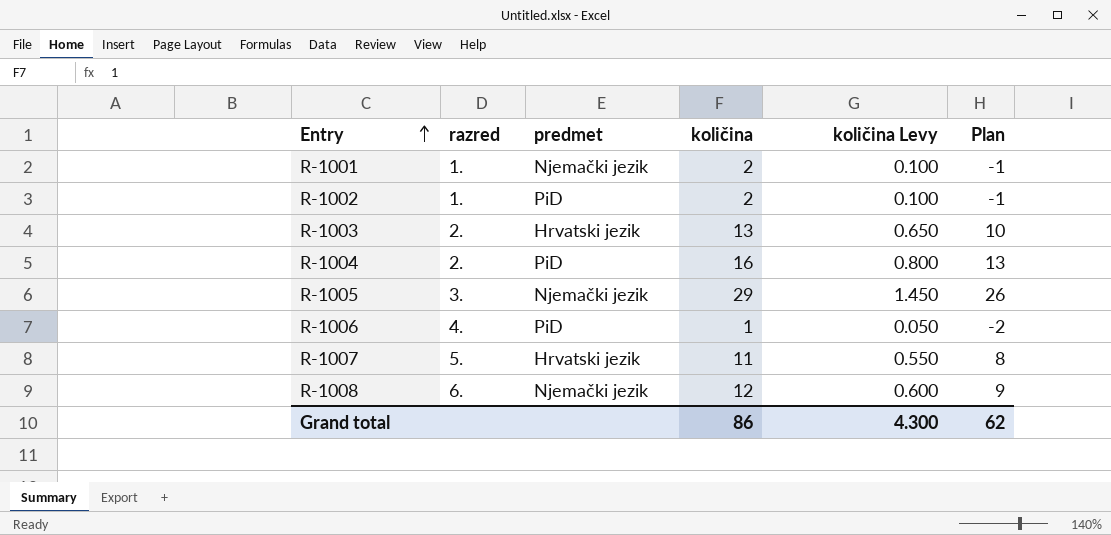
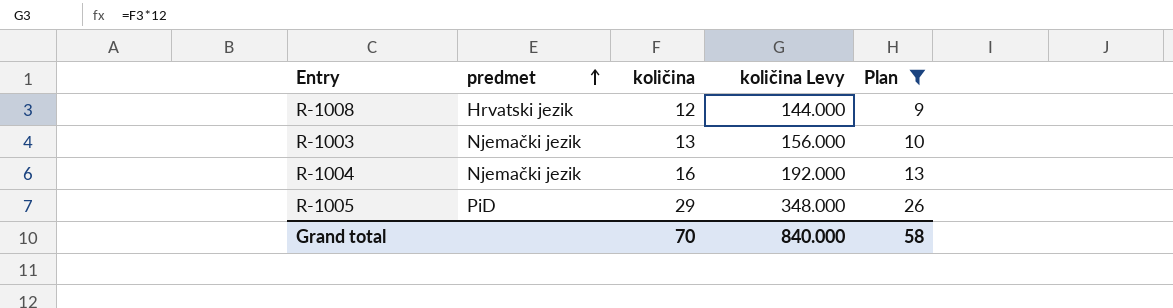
filter: none -> Plan >= 9
row order: Entry ascending -> predmet ascending
column razred | position: 2 -> none
column količina Levy | formula: [količina] * 0.05 -> [količina] * 12
R-1008 | predmet: Njemački jezik -> Hrvatski jezik
R-1003 | predmet: Hrvatski jezik -> Njemački jezik
R-1004 | predmet: PiD -> Njemački jezik
R-1005 | predmet: Njemački jezik -> PiD
Grand total | količina: 86 -> 70
Grand total | količina Levy: 4.300 -> 840.000
Grand total | Plan: 62 -> 58

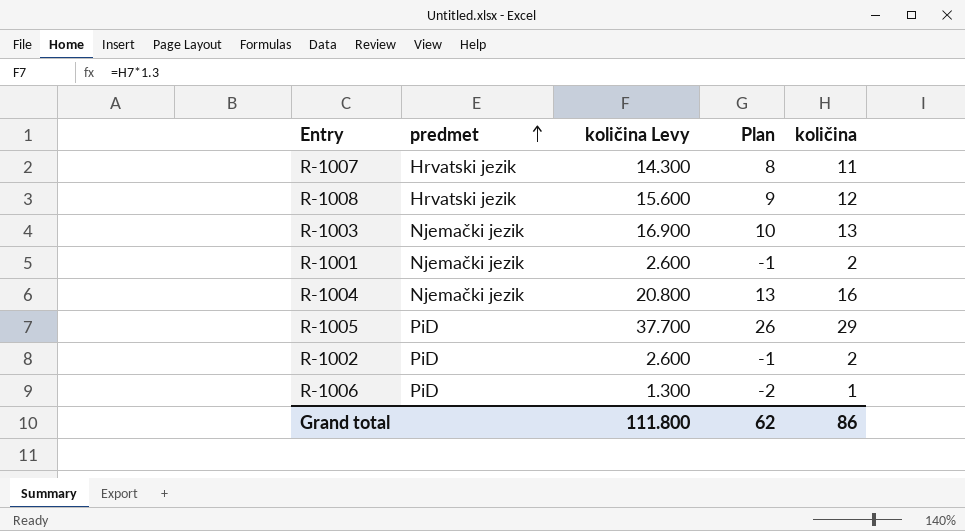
filter: Plan >= 9 -> none
column količina Levy | formula: [količina] * 12 -> [količina] * 1.3
column količina | position: 3 -> 5
Grand total | količina Levy: 840.000 -> 111.800
Grand total | Plan: 58 -> 62
Grand total | količina: 70 -> 86

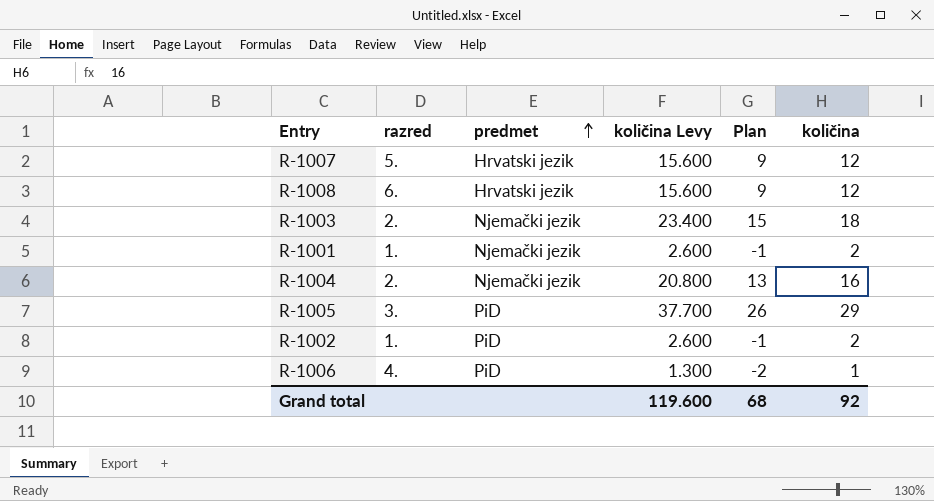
column razred | position: none -> 2
R-1007 | količina Levy: 14.300 -> 15.600
R-1007 | Plan: 8 -> 9
R-1007 | količina: 11 -> 12
R-1003 | količina Levy: 16.900 -> 23.400
R-1003 | Plan: 10 -> 15
R-1003 | količina: 13 -> 18
Grand total | količina Levy: 111.800 -> 119.600
Grand total | Plan: 62 -> 68
Grand total | količina: 86 -> 92

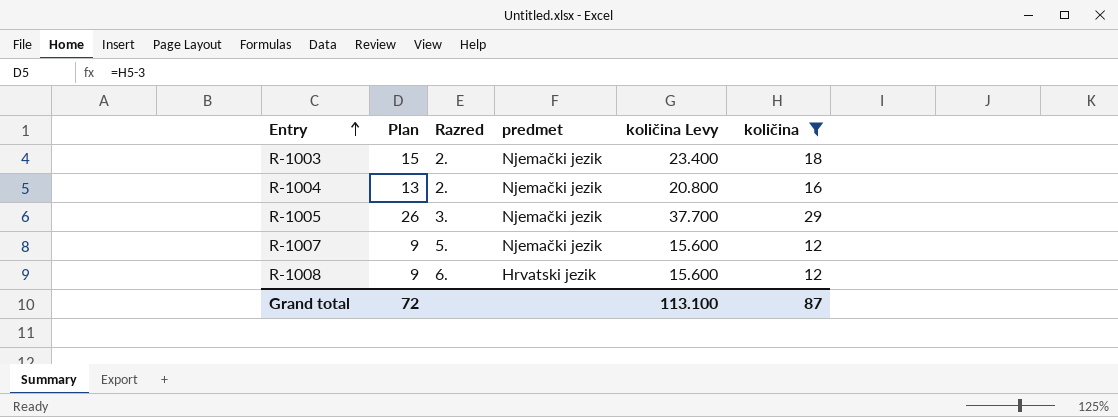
filter: none -> količina >= 12
row order: predmet ascending -> Entry ascending
column Plan | position: 5 -> 2
column name: razred -> Razred
R-1005 | predmet: PiD -> Njemački jezik
R-1007 | predmet: Hrvatski jezik -> Njemački jezik
Grand total | Plan: 68 -> 72
Grand total | količina Levy: 119.600 -> 113.100
Grand total | količina: 92 -> 87

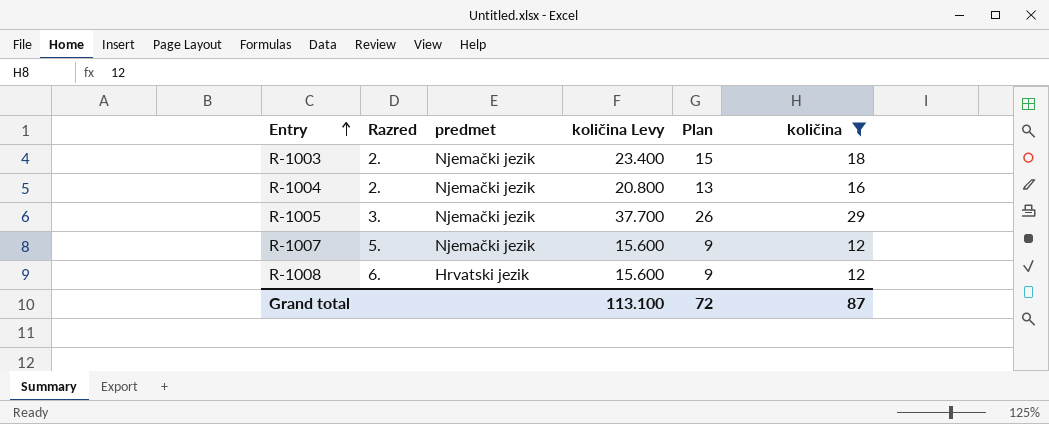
column Plan | position: 2 -> 5

